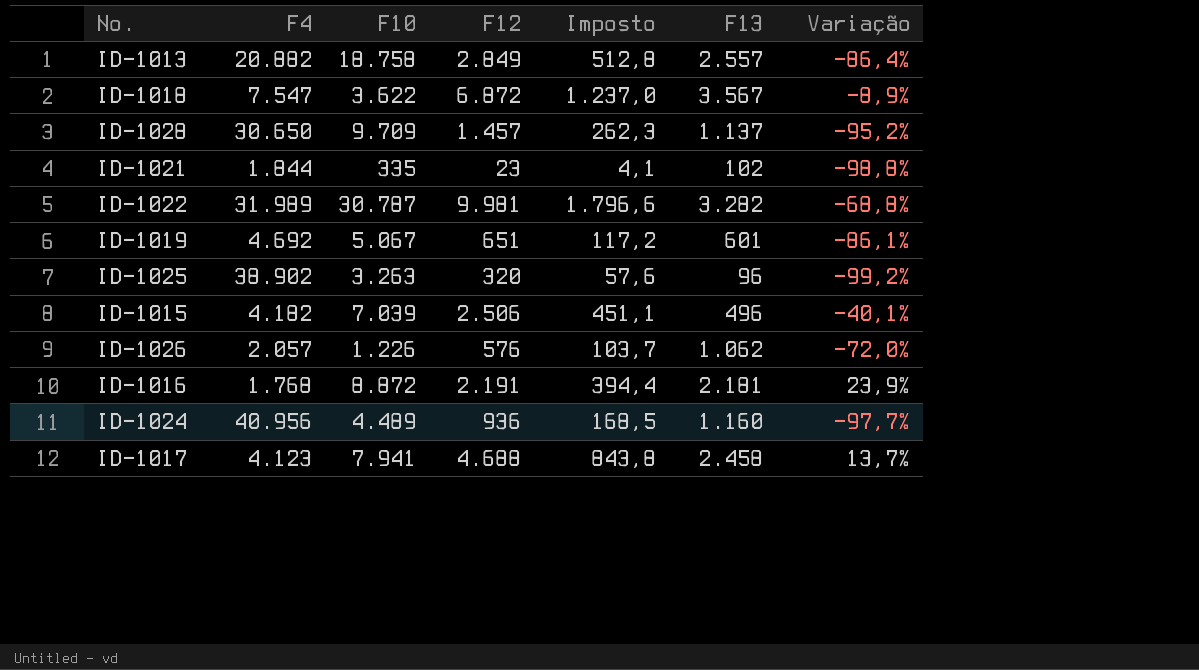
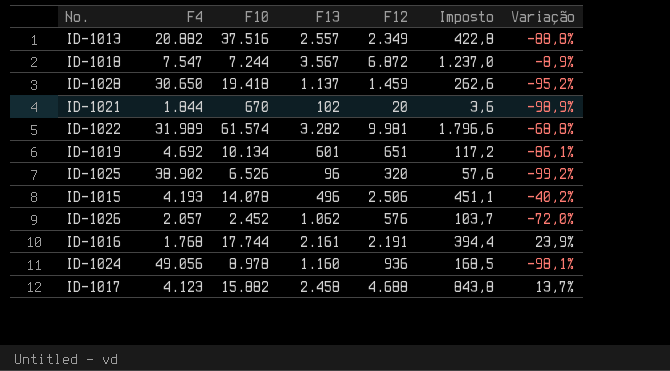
column F13 | position: 6 -> 4
ID-1013 | F10: 18.758 -> 37.516
ID-1013 | F12: 2.849 -> 2.349
ID-1013 | Imposto: 512,8 -> 422,8
ID-1013 | Variação: -86,4% -> -88,8%
ID-1018 | F10: 3.622 -> 7.244
ID-1028 | F10: 9.709 -> 19.418
ID-1028 | F12: 1.457 -> 1.459
ID-1028 | Imposto: 262,3 -> 262,6
ID-1021 | F10: 335 -> 670
ID-1021 | F12: 23 -> 20
ID-1021 | Imposto: 4,1 -> 3,6
ID-1021 | Variação: -98,8% -> -98,9%
ID-1022 | F10: 30.787 -> 61.574
ID-1019 | F10: 5.067 -> 10.134
ID-1025 | F10: 3.263 -> 6.526
ID-1015 | F4: 4.182 -> 4.193
ID-1015 | F10: 7.039 -> 14.078
ID-1015 | Variação: -40,1% -> -40,2%
ID-1026 | F10: 1.226 -> 2.452
ID-1016 | F10: 8.872 -> 17.744
ID-1016 | F13: 2.181 -> 2.161
ID-1024 | F4: 40.956 -> 49.056
ID-1024 | F10: 4.489 -> 8.978
ID-1024 | Variação: -97,7% -> -98,1%
ID-1017 | F10: 7.941 -> 15.882

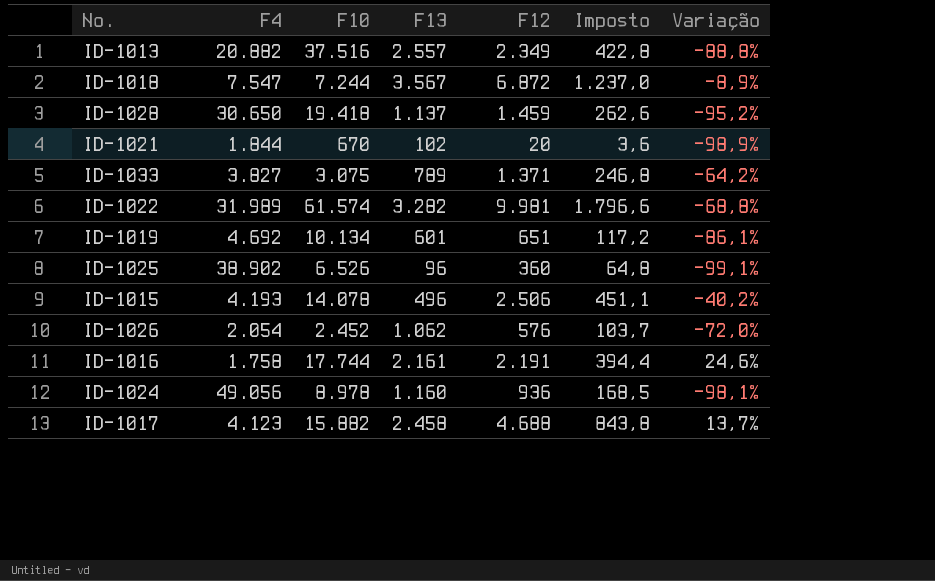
row ID-1033: none -> 3.827 | 3.075 | 789 | 1.371 | 246,8 | -64,2%
ID-1025 | F12: 320 -> 360
ID-1025 | Imposto: 57,6 -> 64,8
ID-1025 | Variação: -99,2% -> -99,1%
ID-1026 | F4: 2.057 -> 2.054
ID-1016 | F4: 1.768 -> 1.758
ID-1016 | Variação: 23,9% -> 24,6%

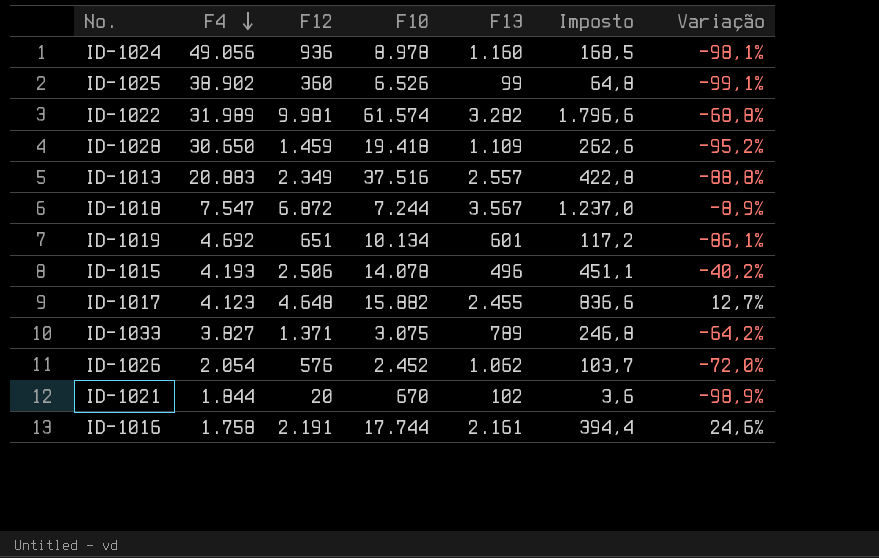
row order: none -> F4 descending
column F12 | position: 5 -> 3
ID-1025 | F13: 96 -> 99
ID-1028 | F13: 1.137 -> 1.109
ID-1013 | F4: 20.882 -> 20.883
ID-1017 | F12: 4.688 -> 4.648
ID-1017 | F13: 2.458 -> 2.455
ID-1017 | Imposto: 843,8 -> 836,6
ID-1017 | Variação: 13,7% -> 12,7%

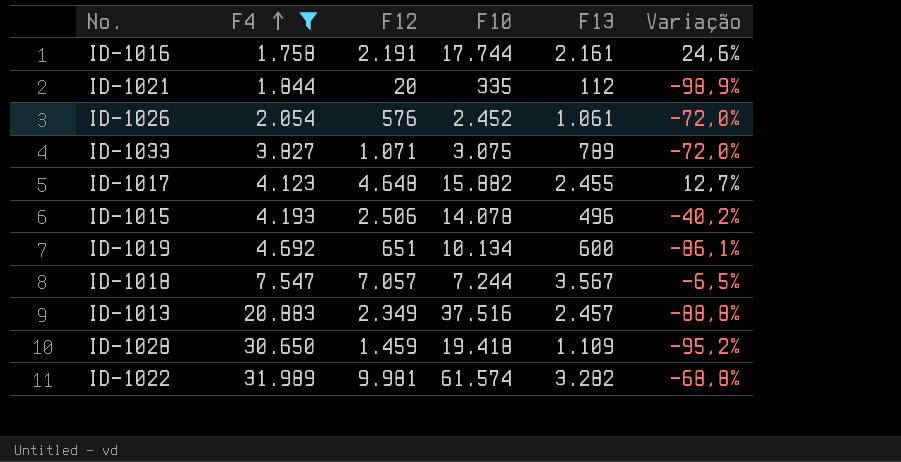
filter: none -> F4 <= 31.989
row order: F4 descending -> F4 ascending
column Imposto | formula: [F12] * 0,18 -> none
ID-1021 | F10: 670 -> 335
ID-1021 | F13: 102 -> 112
ID-1026 | F13: 1.062 -> 1.061
ID-1033 | F12: 1.371 -> 1.071
ID-1033 | Variação: -64,2% -> -72,0%
ID-1019 | F13: 601 -> 600
ID-1018 | F12: 6.872 -> 7.057
ID-1018 | Variação: -8,9% -> -6,5%
ID-1013 | F13: 2.557 -> 2.457

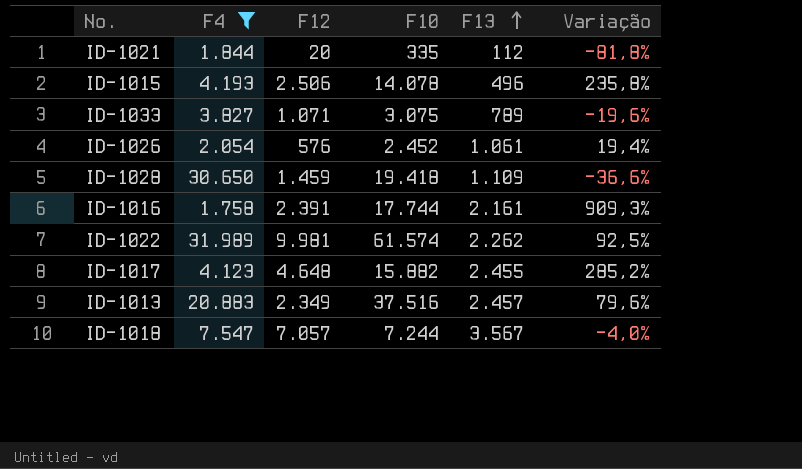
row order: F4 ascending -> F13 ascending
column Variação | formula: ([F12] - [F4]) / [F4] -> ([F10] - [F4]) / [F4]
row ID-1019: 4.692 | 651 | 10.134 | 600 | -86,1% -> none
ID-1016 | F12: 2.191 -> 2.391
ID-1022 | F13: 3.282 -> 2.262

